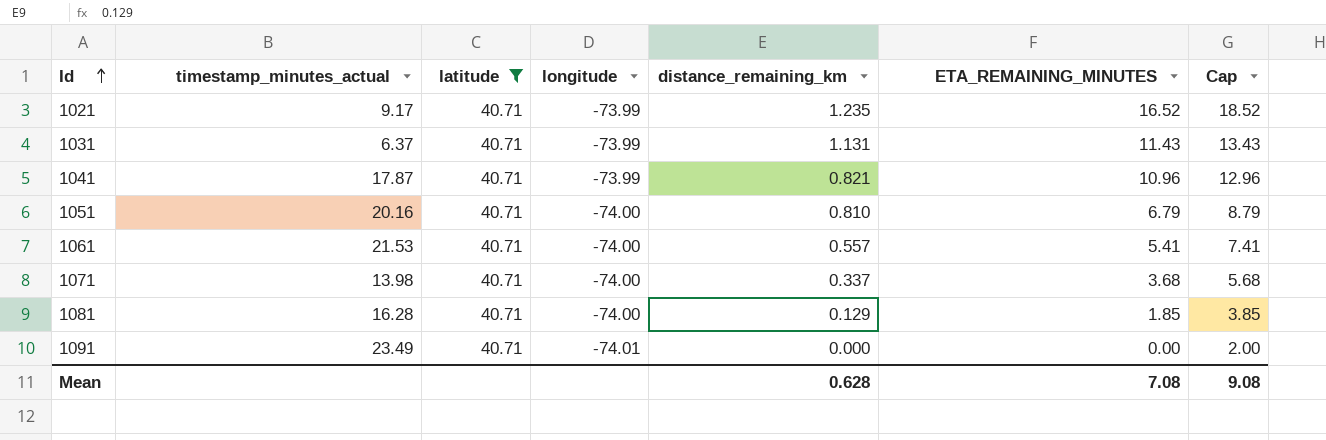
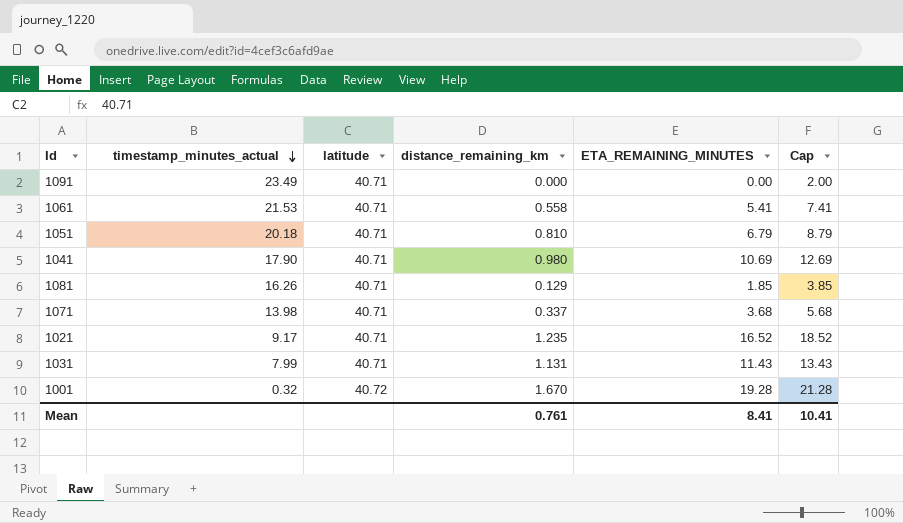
filter: latitude = 40.71 -> none
row order: Id ascending -> timestamp_minutes_actual descending
column longitude | position: 4 -> none
1061 | distance_remaining_km: 0.557 -> 0.558
1051 | timestamp_minutes_actual: 20.16 -> 20.18
1041 | timestamp_minutes_actual: 17.87 -> 17.90
1041 | distance_remaining_km: 0.821 -> 0.980
1041 | ETA_REMAINING_MINUTES: 10.96 -> 10.69
1041 | Cap: 12.96 -> 12.69
1081 | timestamp_minutes_actual: 16.28 -> 16.26
1031 | timestamp_minutes_actual: 6.37 -> 7.99
Mean | distance_remaining_km: 0.628 -> 0.761
Mean | ETA_REMAINING_MINUTES: 7.08 -> 8.41
Mean | Cap: 9.08 -> 10.41

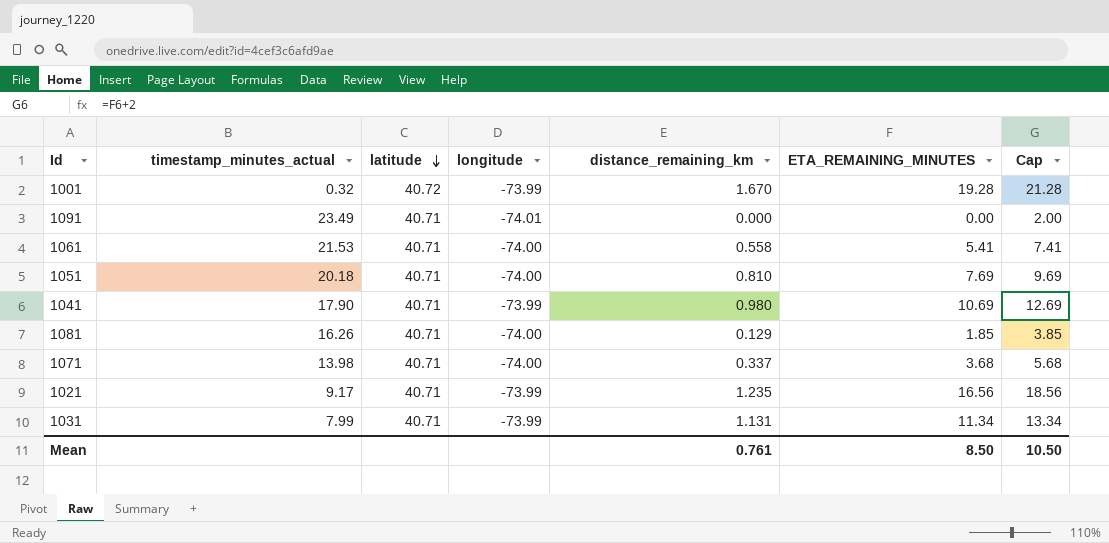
row order: timestamp_minutes_actual descending -> latitude descending
column longitude | position: none -> 4
1051 | ETA_REMAINING_MINUTES: 6.79 -> 7.69
1051 | Cap: 8.79 -> 9.69
1021 | ETA_REMAINING_MINUTES: 16.52 -> 16.56
1021 | Cap: 18.52 -> 18.56
1031 | ETA_REMAINING_MINUTES: 11.43 -> 11.34
1031 | Cap: 13.43 -> 13.34
Mean | ETA_REMAINING_MINUTES: 8.41 -> 8.50
Mean | Cap: 10.41 -> 10.50

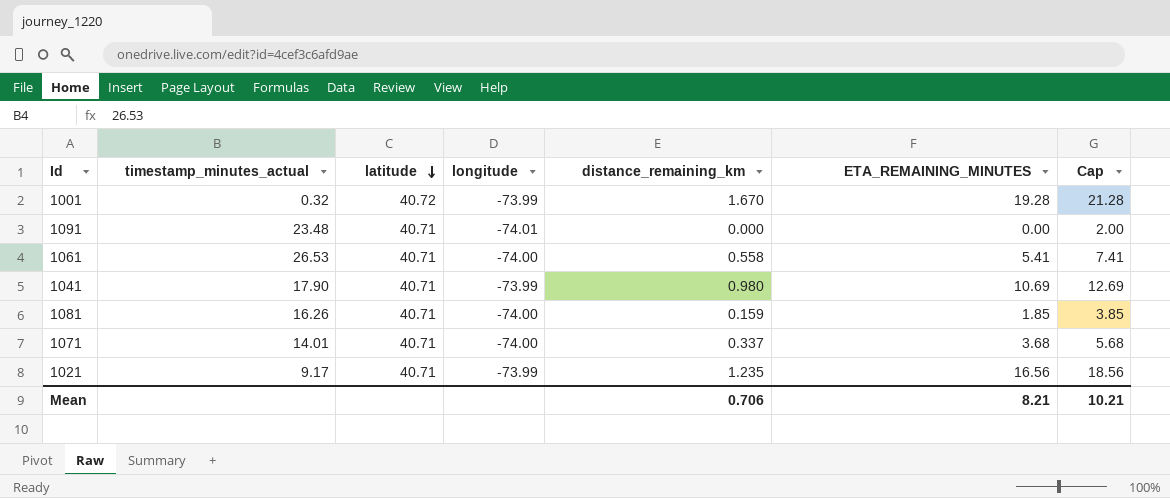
row 1051: 20.18 | 40.71 | -74.00 | 0.810 | 7.69 | 9.69 -> none
row 1031: 7.99 | 40.71 | -73.99 | 1.131 | 11.34 | 13.34 -> none
1091 | timestamp_minutes_actual: 23.49 -> 23.48
1061 | timestamp_minutes_actual: 21.53 -> 26.53
1081 | distance_remaining_km: 0.129 -> 0.159
1071 | timestamp_minutes_actual: 13.98 -> 14.01
Mean | distance_remaining_km: 0.761 -> 0.706
Mean | ETA_REMAINING_MINUTES: 8.50 -> 8.21
Mean | Cap: 10.50 -> 10.21

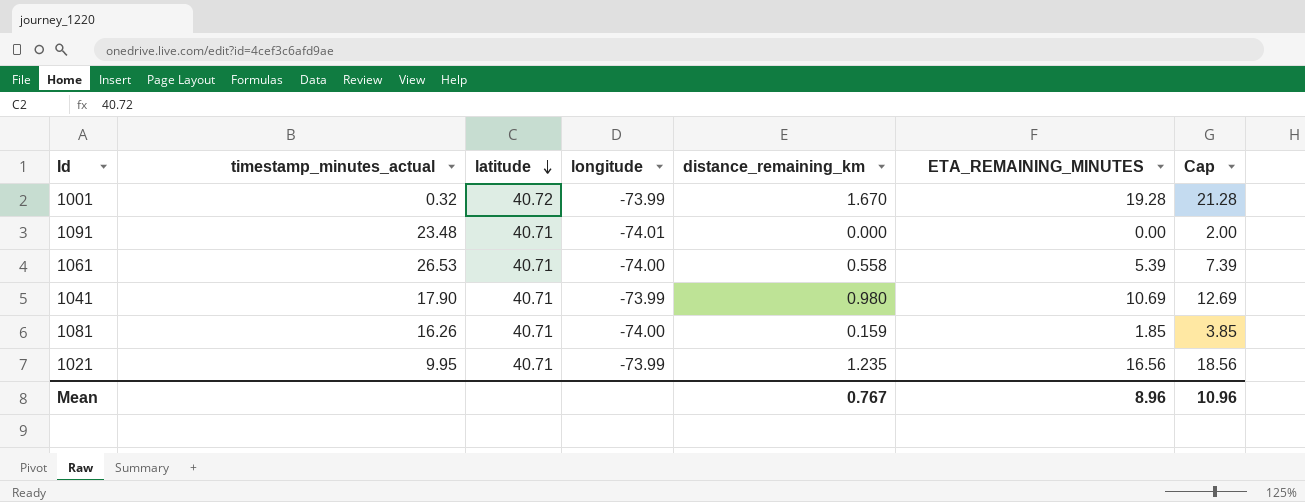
row 1071: 14.01 | 40.71 | -74.00 | 0.337 | 3.68 | 5.68 -> none
1061 | ETA_REMAINING_MINUTES: 5.41 -> 5.39
1061 | Cap: 7.41 -> 7.39
1021 | timestamp_minutes_actual: 9.17 -> 9.95
Mean | distance_remaining_km: 0.706 -> 0.767
Mean | ETA_REMAINING_MINUTES: 8.21 -> 8.96
Mean | Cap: 10.21 -> 10.96

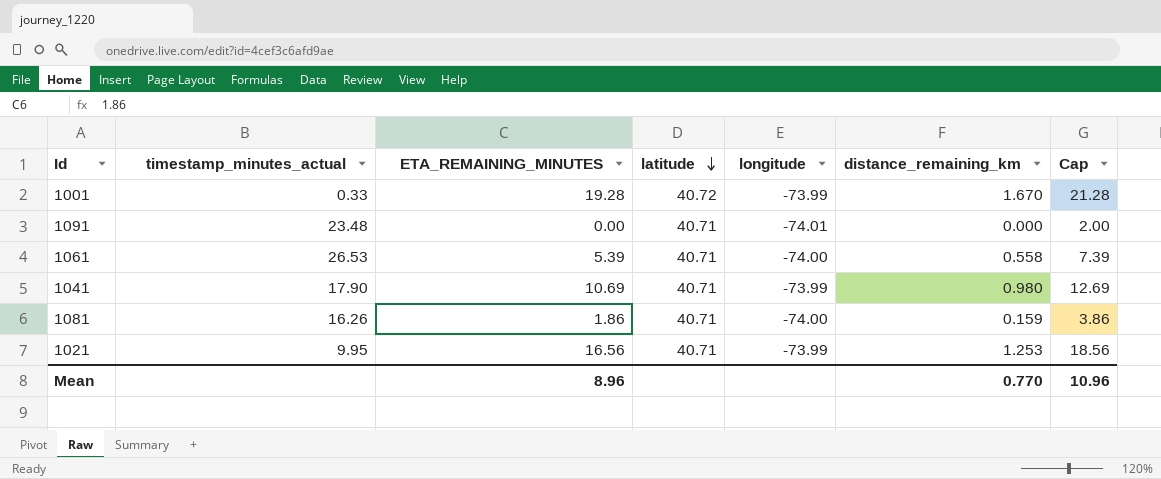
column ETA_REMAINING_MINUTES | position: 6 -> 3
1001 | timestamp_minutes_actual: 0.32 -> 0.33
1081 | ETA_REMAINING_MINUTES: 1.85 -> 1.86
1081 | Cap: 3.85 -> 3.86
1021 | distance_remaining_km: 1.235 -> 1.253
Mean | distance_remaining_km: 0.767 -> 0.770

